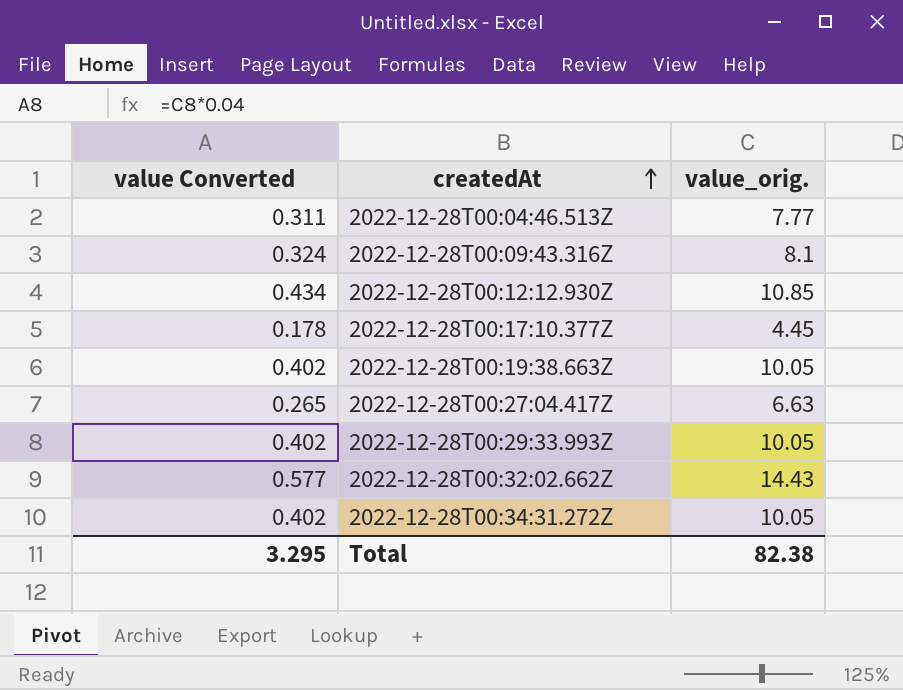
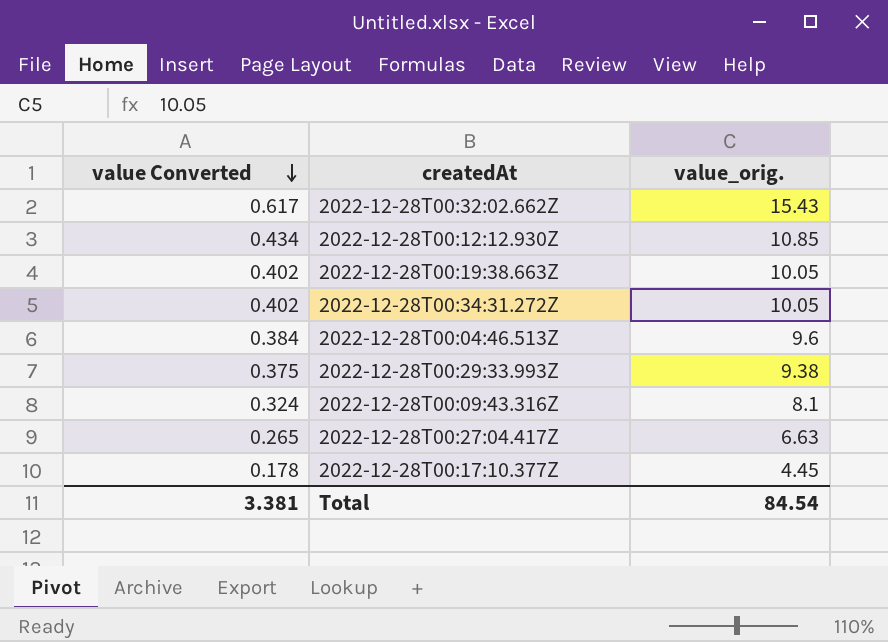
row order: createdAt ascending -> value Converted descending
2022-12-28T00:32:02.662Z | value Converted: 0.577 -> 0.617
2022-12-28T00:32:02.662Z | value_orig.: 14.43 -> 15.43
2022-12-28T00:04:46.513Z | value Converted: 0.311 -> 0.384
2022-12-28T00:04:46.513Z | value_orig.: 7.77 -> 9.6
2022-12-28T00:29:33.993Z | value Converted: 0.402 -> 0.375
2022-12-28T00:29:33.993Z | value_orig.: 10.05 -> 9.38
Total | value Converted: 3.295 -> 3.381
Total | value_orig.: 82.38 -> 84.54

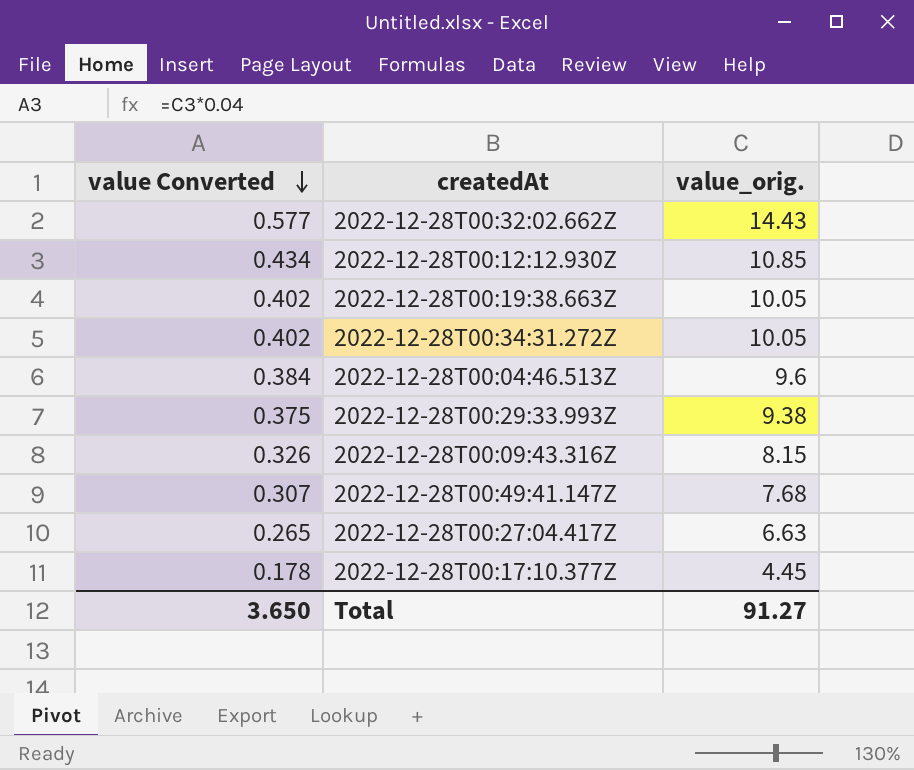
2022-12-28T00:32:02.662Z | value Converted: 0.617 -> 0.577
2022-12-28T00:32:02.662Z | value_orig.: 15.43 -> 14.43
2022-12-28T00:09:43.316Z | value Converted: 0.324 -> 0.326
2022-12-28T00:09:43.316Z | value_orig.: 8.1 -> 8.15
row 2022-12-28T00:49:41.147Z: none -> 0.307 | 7.68
Total | value Converted: 3.381 -> 3.650
Total | value_orig.: 84.54 -> 91.27

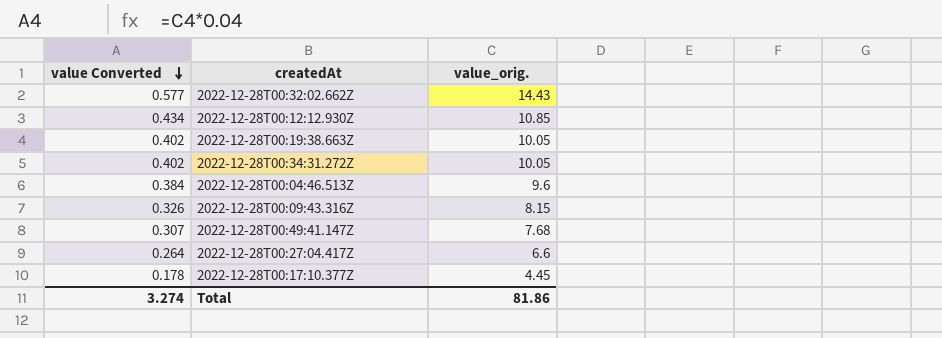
row 2022-12-28T00:29:33.993Z: 0.375 | 9.38 -> none
2022-12-28T00:27:04.417Z | value Converted: 0.265 -> 0.264
2022-12-28T00:27:04.417Z | value_orig.: 6.63 -> 6.6
Total | value Converted: 3.650 -> 3.274
Total | value_orig.: 91.27 -> 81.86

